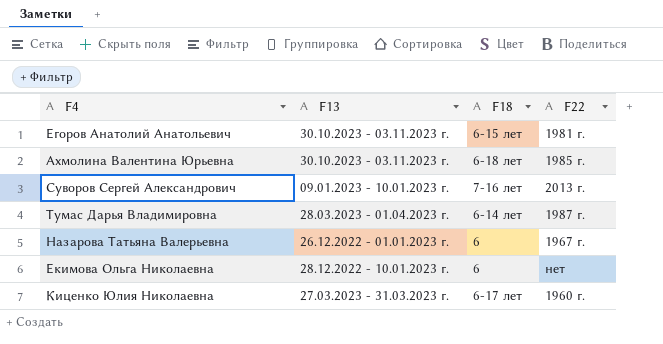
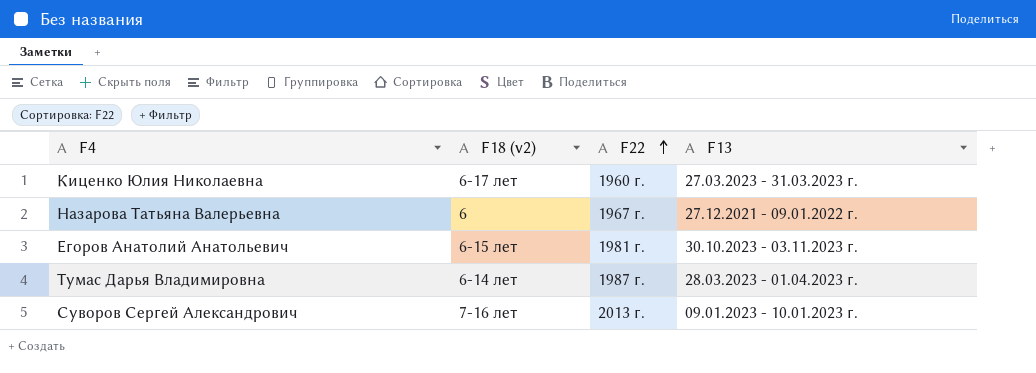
row order: none -> F22 ascending
column name: F18 -> F18 (v2)
column F13 | position: 2 -> 4
row Ахмолина Валентина Юрьевна: 30.10.2023 - 03.11.2023 г. | 6-18 лет | 1985 г. -> none
row Екимова Ольга Николаевна: 28.12.2022 - 10.01.2023 г. | 6 | нет -> none
Назарова Татьяна Валерьевна | F13: 26.12.2022 - 01.01.2023 г. -> 27.12.2021 - 09.01.2022 г.

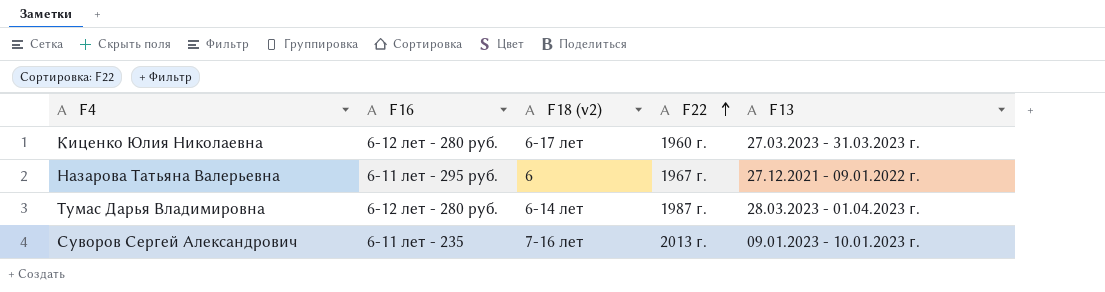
column F16 | position: none -> 2
row Егоров Анатолий Анатольевич: 6-15 лет | 1981 г. | 30.10.2023 - 03.11.2023 г. -> none

